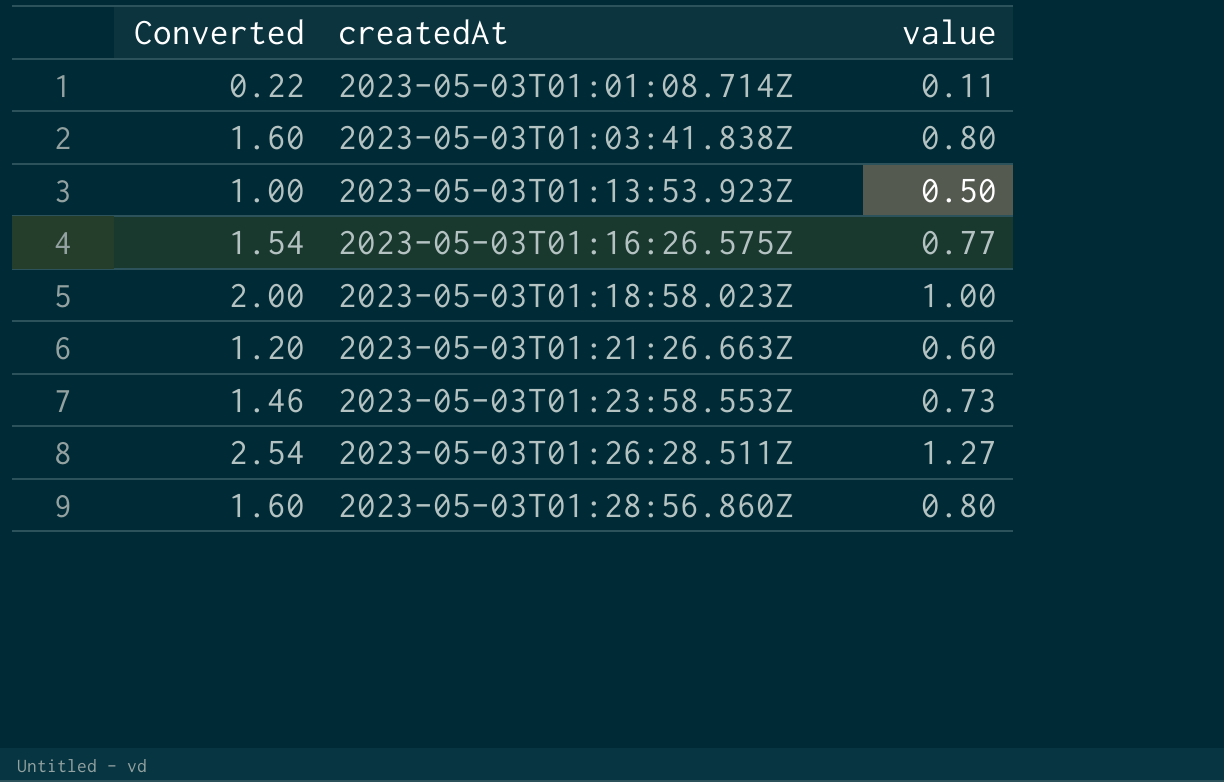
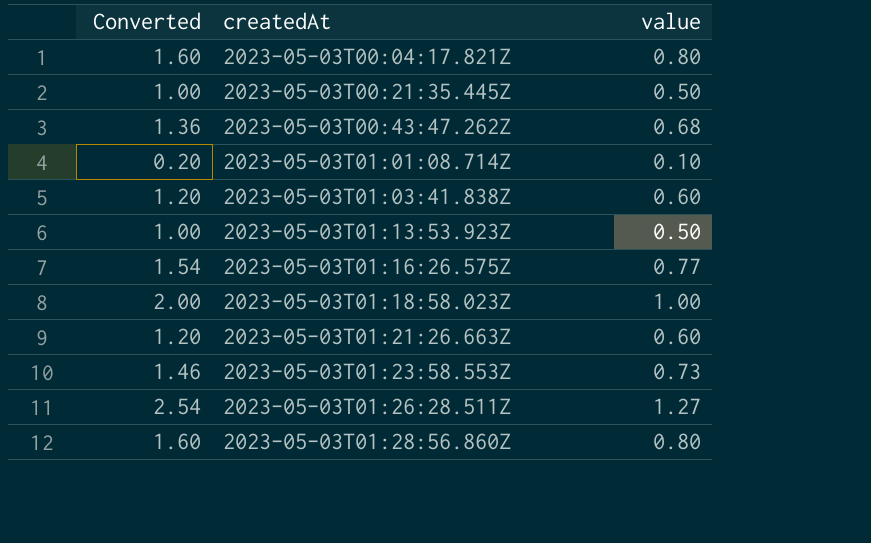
row 2023-05-03T00:04:17.821Z: none -> 1.60 | 0.80
row 2023-05-03T00:21:35.445Z: none -> 1.00 | 0.50
row 2023-05-03T00:43:47.262Z: none -> 1.36 | 0.68
2023-05-03T01:01:08.714Z | Converted: 0.22 -> 0.20
2023-05-03T01:01:08.714Z | value: 0.11 -> 0.10
2023-05-03T01:03:41.838Z | Converted: 1.60 -> 1.20
2023-05-03T01:03:41.838Z | value: 0.80 -> 0.60

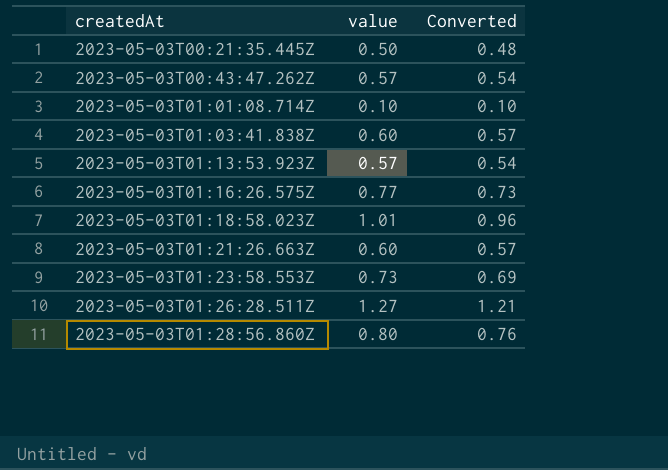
column Converted | formula: [value] * 2 -> [value] * 0.95
column Converted | position: 1 -> 3
row 2023-05-03T00:04:17.821Z: 1.60 | 0.80 -> none
2023-05-03T00:43:47.262Z | value: 0.68 -> 0.57
2023-05-03T01:13:53.923Z | value: 0.50 -> 0.57
2023-05-03T01:18:58.023Z | value: 1.00 -> 1.01

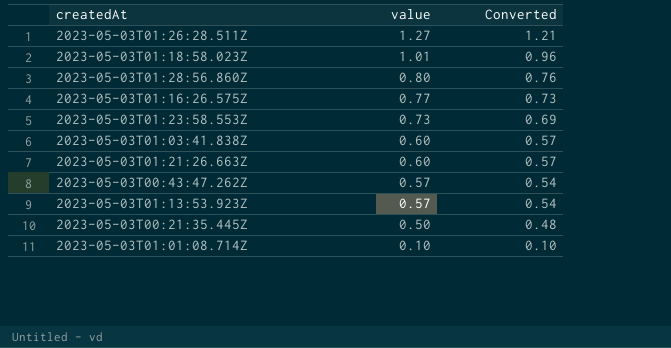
row order: createdAt ascending -> value descending

